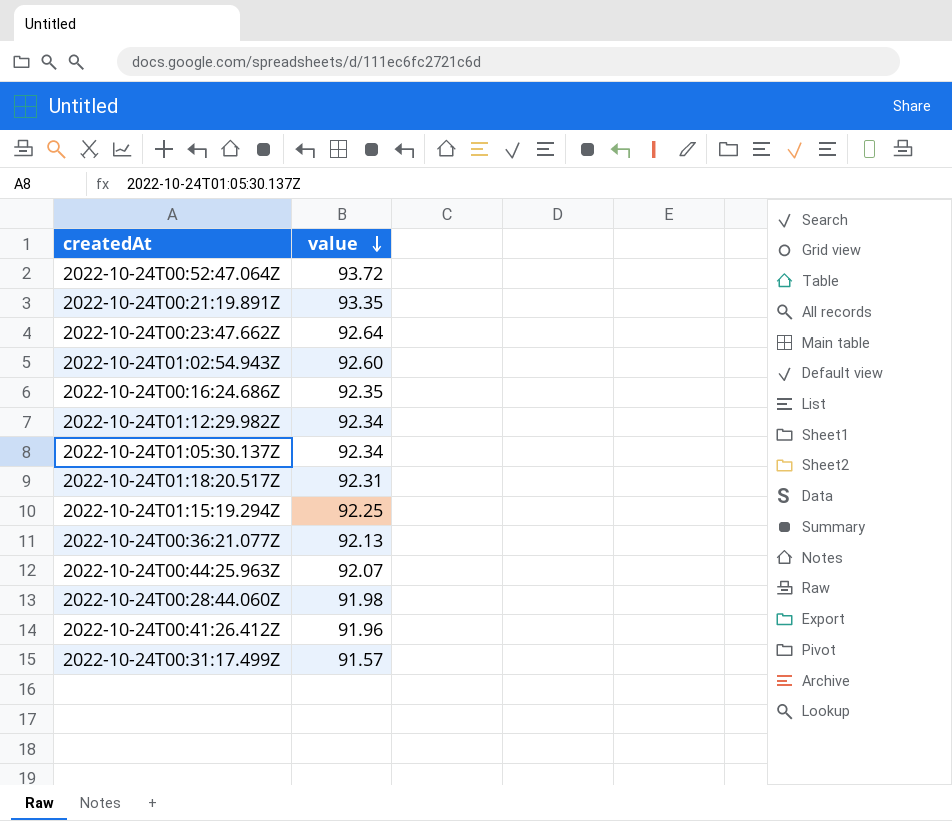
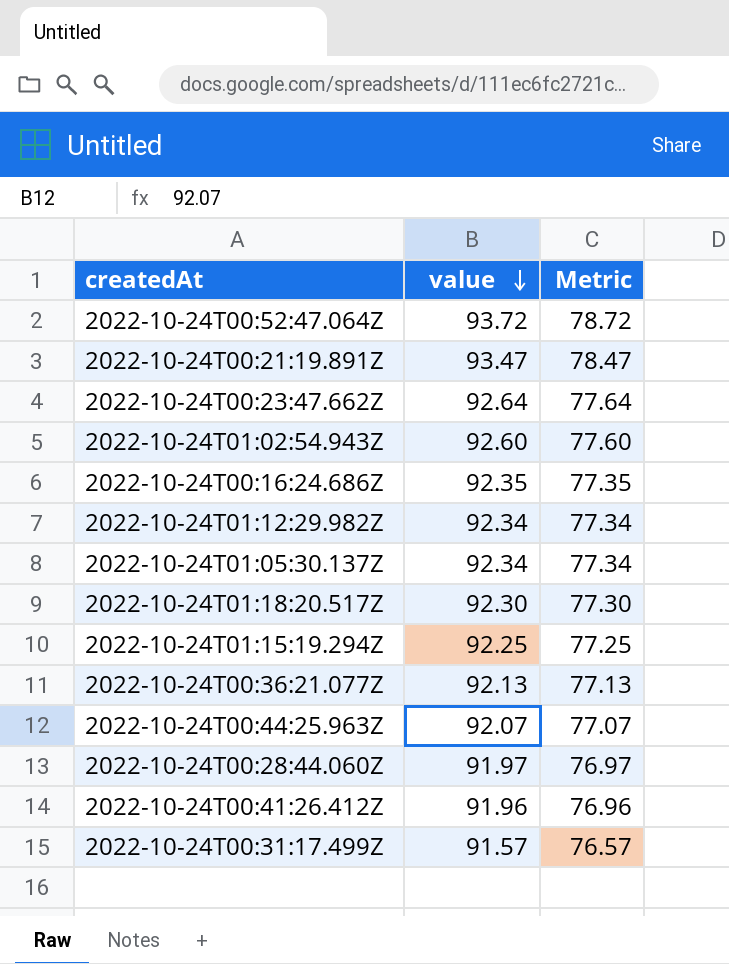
column Metric | formula: none -> [value] - 15
2022-10-24T00:21:19.891Z | value: 93.35 -> 93.47
2022-10-24T01:18:20.517Z | value: 92.31 -> 92.30
2022-10-24T00:28:44.060Z | value: 91.98 -> 91.97

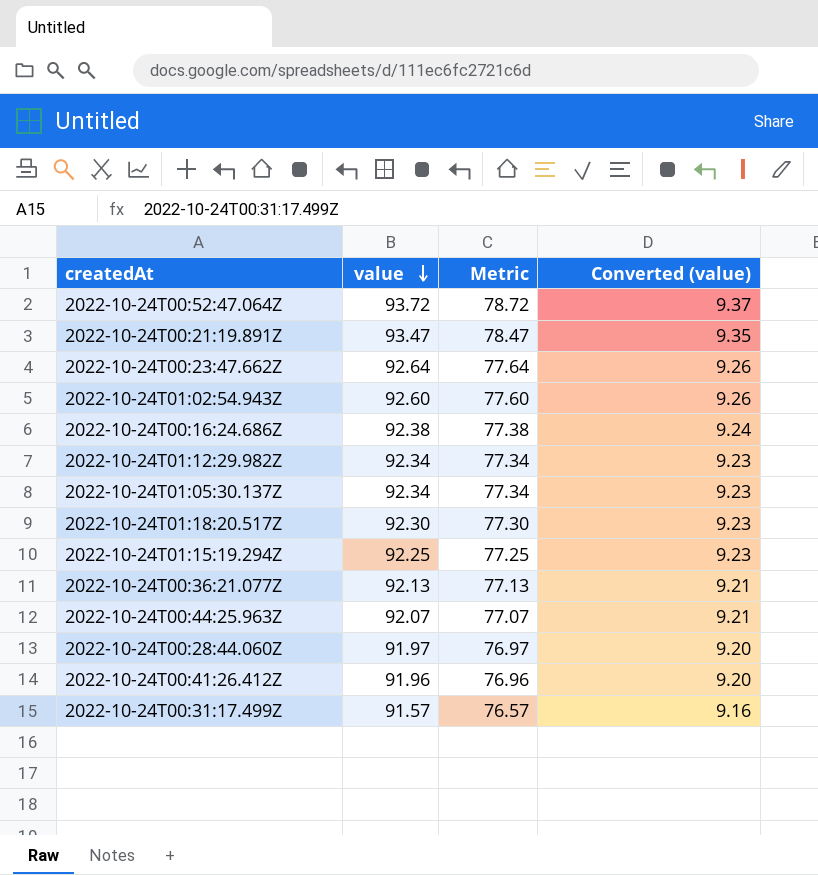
column Converted (value) | formula: none -> [value] * 0.1
2022-10-24T00:16:24.686Z | value: 92.35 -> 92.38
2022-10-24T00:16:24.686Z | Metric: 77.35 -> 77.38

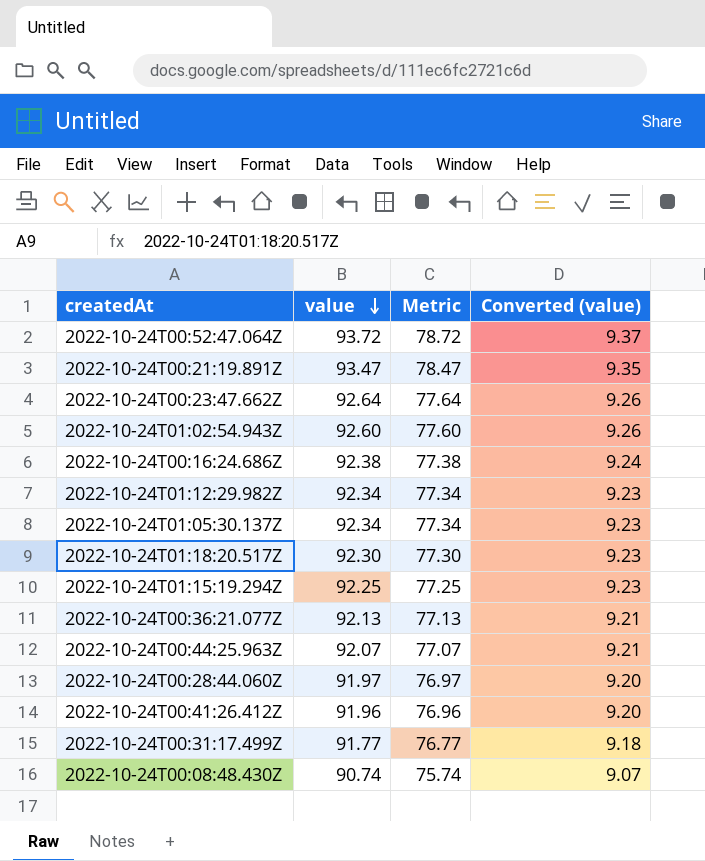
2022-10-24T00:31:17.499Z | value: 91.57 -> 91.77
2022-10-24T00:31:17.499Z | Metric: 76.57 -> 76.77
2022-10-24T00:31:17.499Z | Converted (value): 9.16 -> 9.18
row 2022-10-24T00:08:48.430Z: none -> 90.74 | 75.74 | 9.07

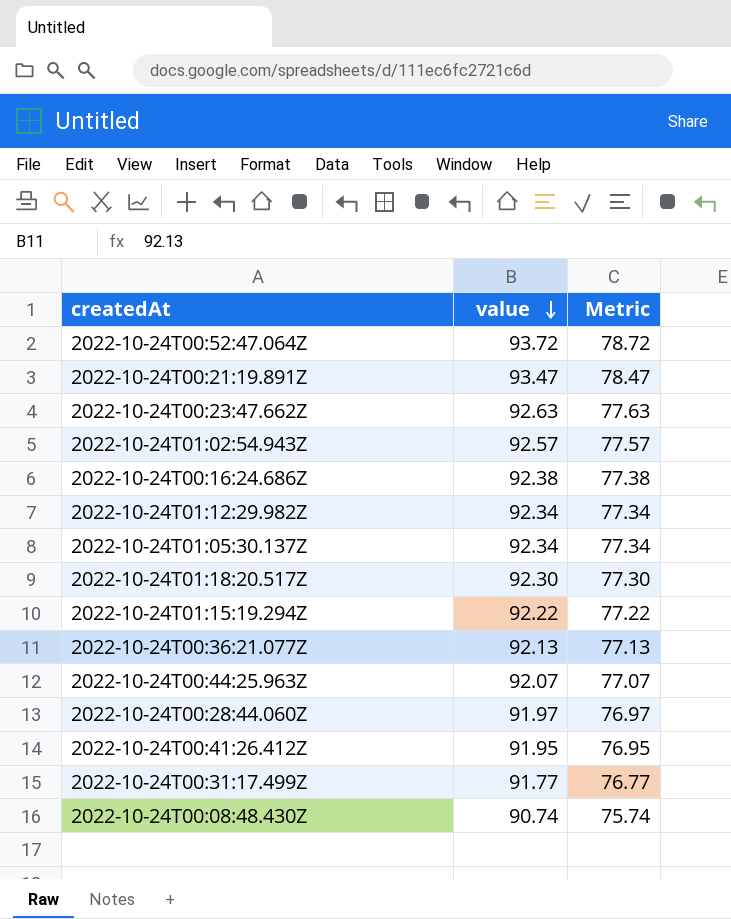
column Converted (value) | formula: [value] * 0.1 -> none
2022-10-24T00:23:47.662Z | value: 92.64 -> 92.63
2022-10-24T00:23:47.662Z | Metric: 77.64 -> 77.63
2022-10-24T01:02:54.943Z | value: 92.60 -> 92.57
2022-10-24T01:02:54.943Z | Metric: 77.60 -> 77.57
2022-10-24T01:15:19.294Z | value: 92.25 -> 92.22
2022-10-24T01:15:19.294Z | Metric: 77.25 -> 77.22
2022-10-24T00:41:26.412Z | value: 91.96 -> 91.95
2022-10-24T00:41:26.412Z | Metric: 76.96 -> 76.95

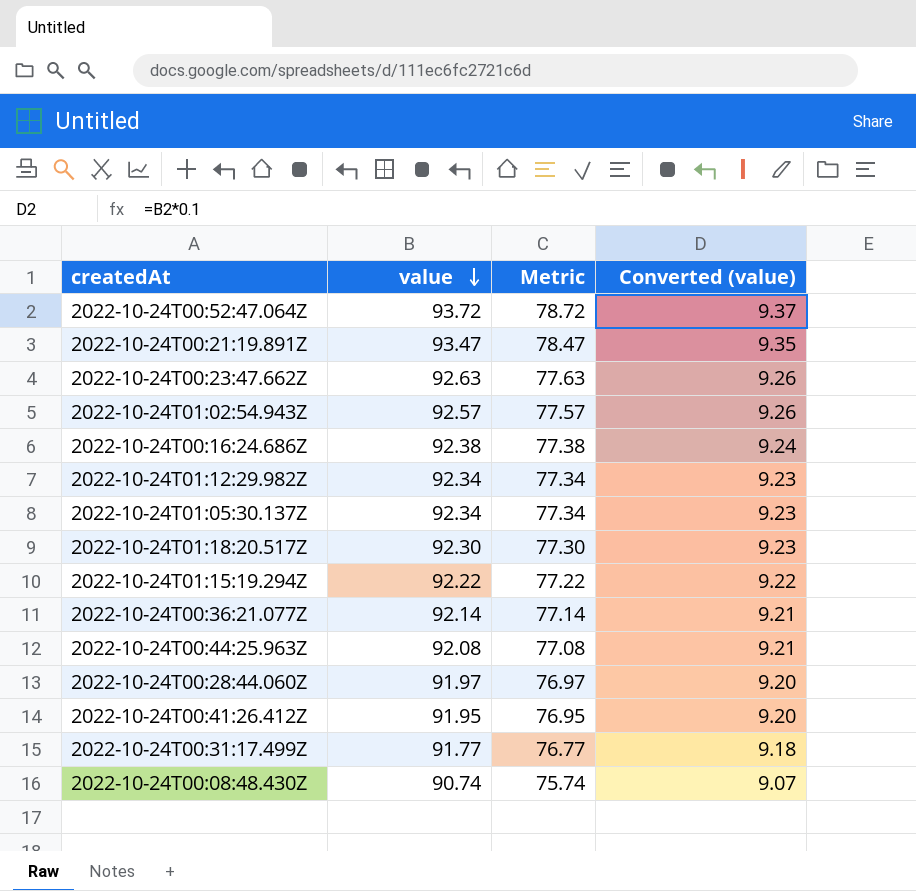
column Converted (value) | formula: none -> [value] * 0.1
2022-10-24T00:36:21.077Z | value: 92.13 -> 92.14
2022-10-24T00:36:21.077Z | Metric: 77.13 -> 77.14
2022-10-24T00:44:25.963Z | value: 92.07 -> 92.08
2022-10-24T00:44:25.963Z | Metric: 77.07 -> 77.08

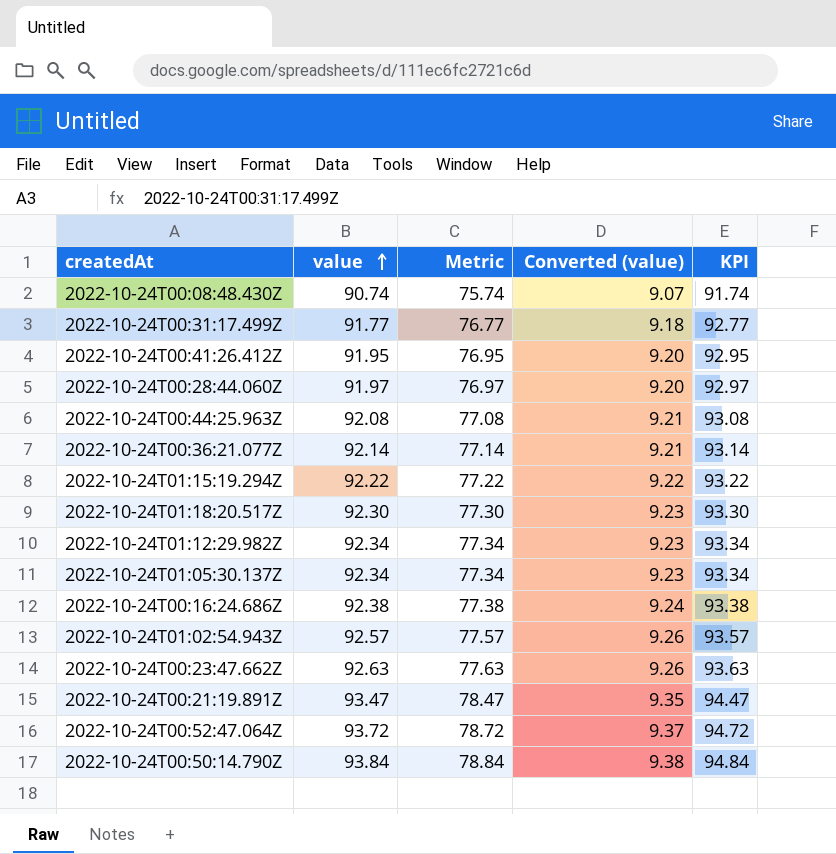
row order: value descending -> value ascending
column KPI | formula: none -> [value] + 1
row 2022-10-24T00:50:14.790Z: none -> 93.84 | 78.84 | 9.38 | 94.84

